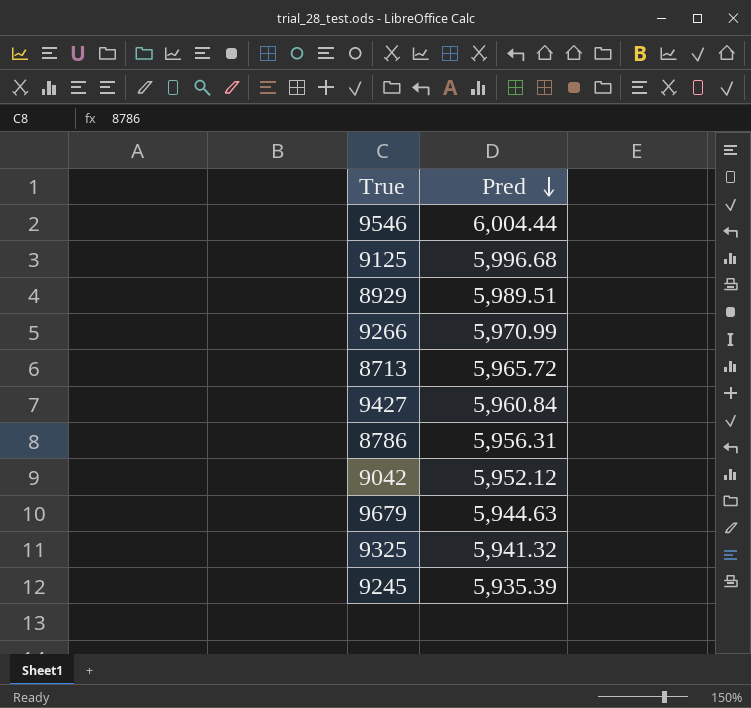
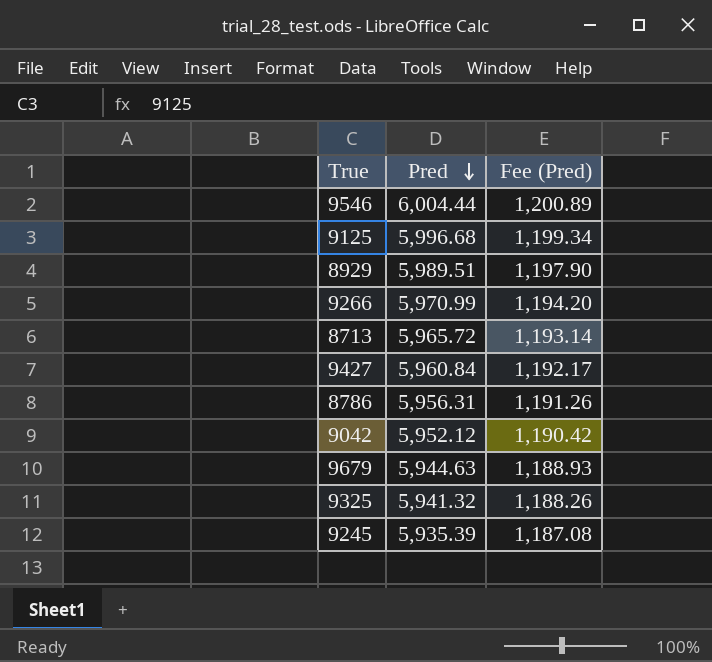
column Fee (Pred) | formula: none -> [Pred] * 0.2

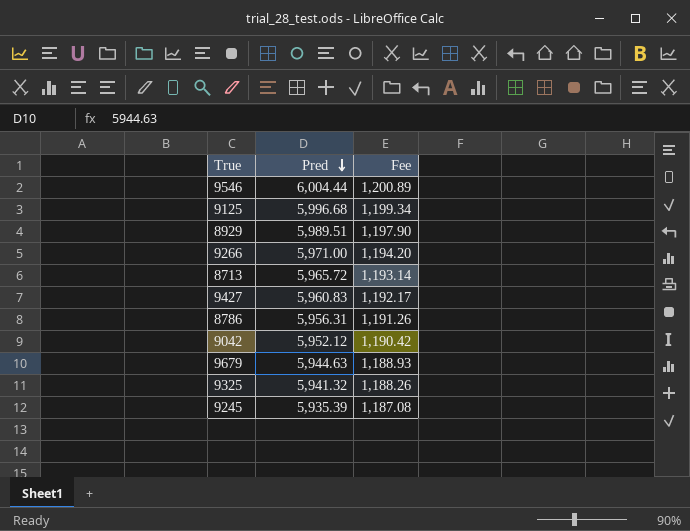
column name: Fee (Pred) -> Fee
9266 | Pred: 5,970.99 -> 5,971.00
9427 | Pred: 5,960.84 -> 5,960.83

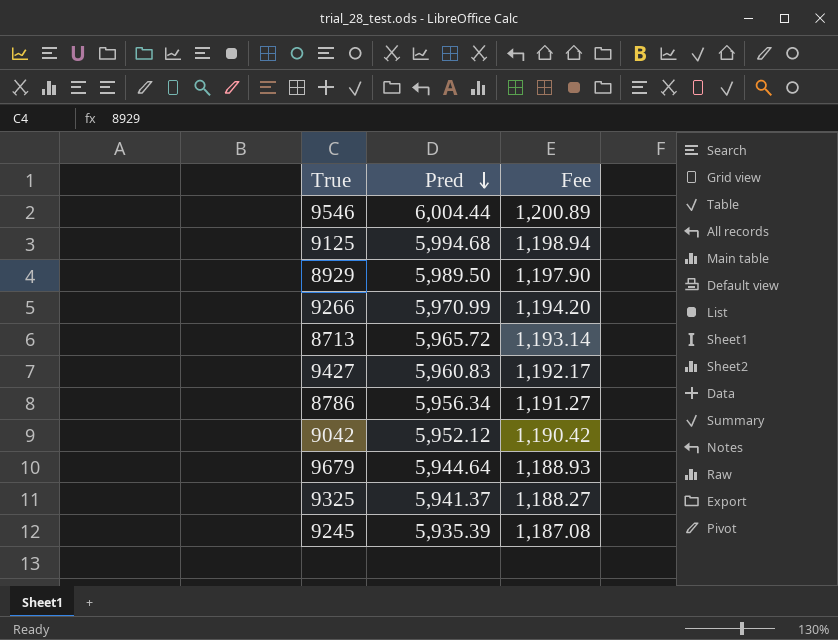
9125 | Pred: 5,996.68 -> 5,994.68
9125 | Fee: 1,199.34 -> 1,198.94
8929 | Pred: 5,989.51 -> 5,989.50
9266 | Pred: 5,971.00 -> 5,970.99
8786 | Pred: 5,956.31 -> 5,956.34
8786 | Fee: 1,191.26 -> 1,191.27
9679 | Pred: 5,944.63 -> 5,944.64
9325 | Pred: 5,941.32 -> 5,941.37
9325 | Fee: 1,188.26 -> 1,188.27

